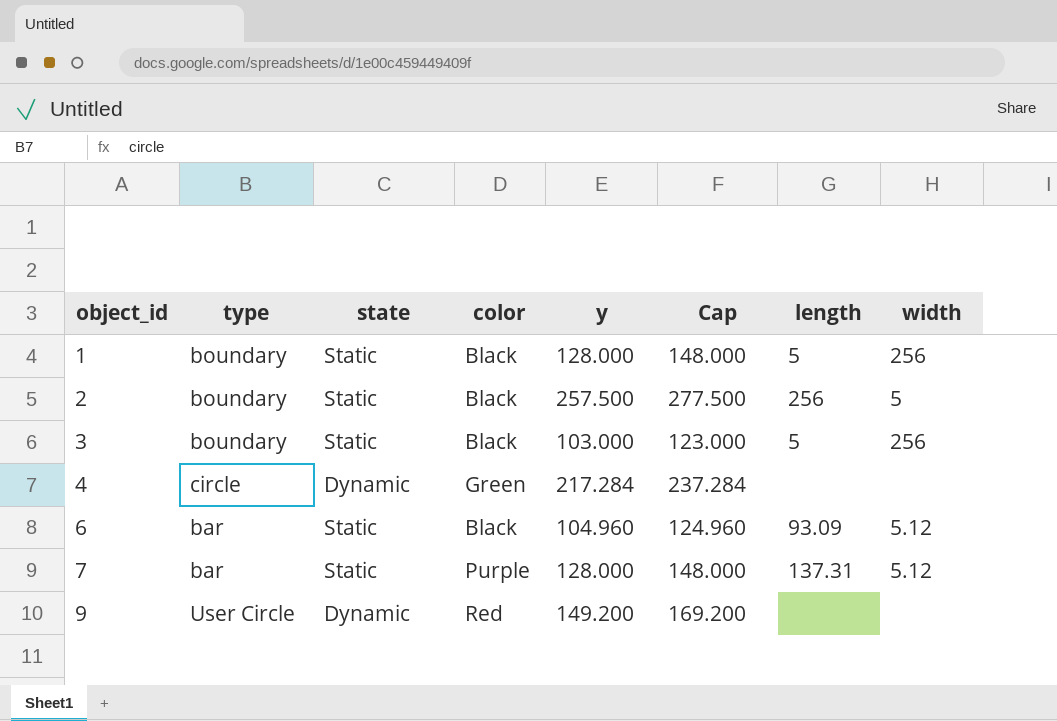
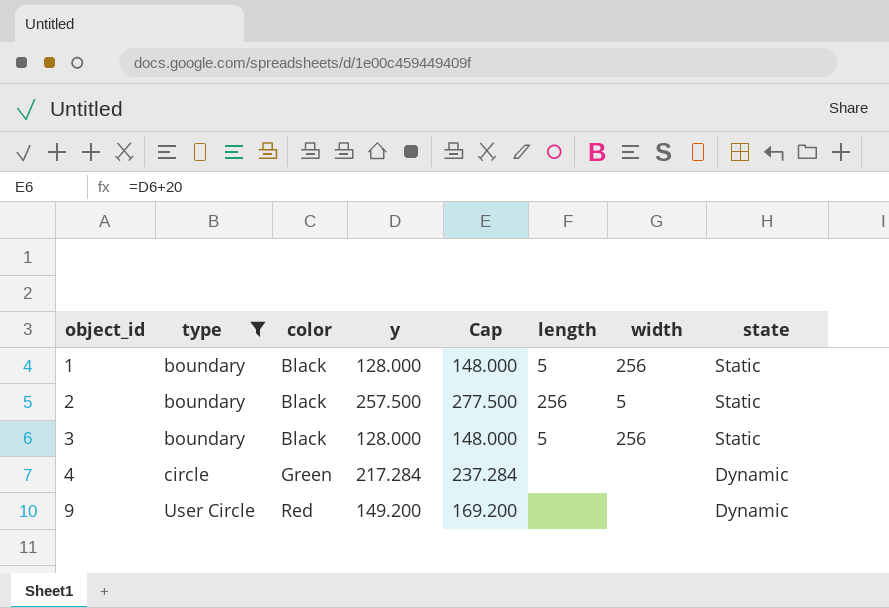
filter: none -> type != bar
column state | position: 3 -> 8
3 | y: 103.000 -> 128.000
3 | Cap: 123.000 -> 148.000

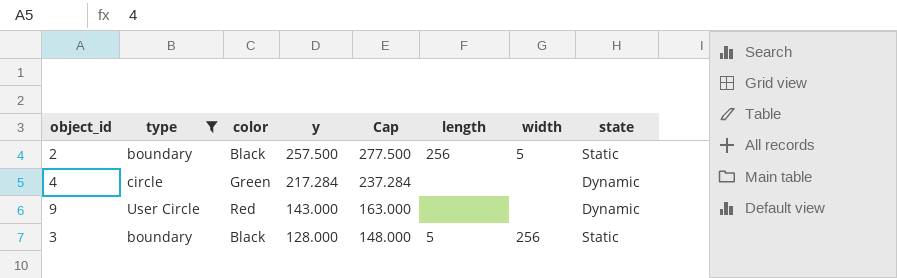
row order: object_id ascending -> y descending
row 1: boundary | Black | 128.000 | 148.000 | 5 | 256 | Static -> none
9 | y: 149.200 -> 143.000
9 | Cap: 169.200 -> 163.000

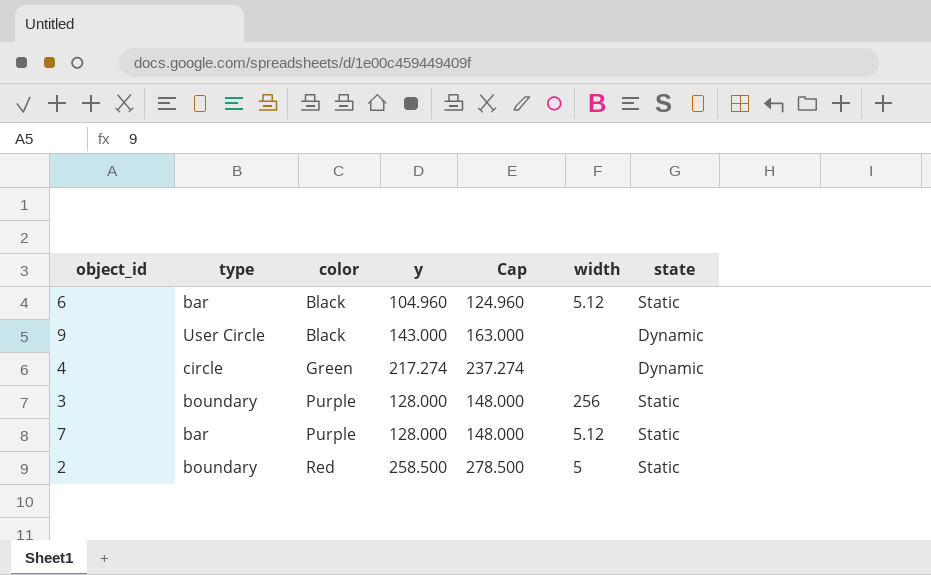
filter: type != bar -> none
row order: y descending -> color ascending
column length | position: 6 -> none
9 | color: Red -> Black
4 | y: 217.284 -> 217.274
4 | Cap: 237.284 -> 237.274
3 | color: Black -> Purple
2 | color: Black -> Red
2 | y: 257.500 -> 258.500
2 | Cap: 277.500 -> 278.500

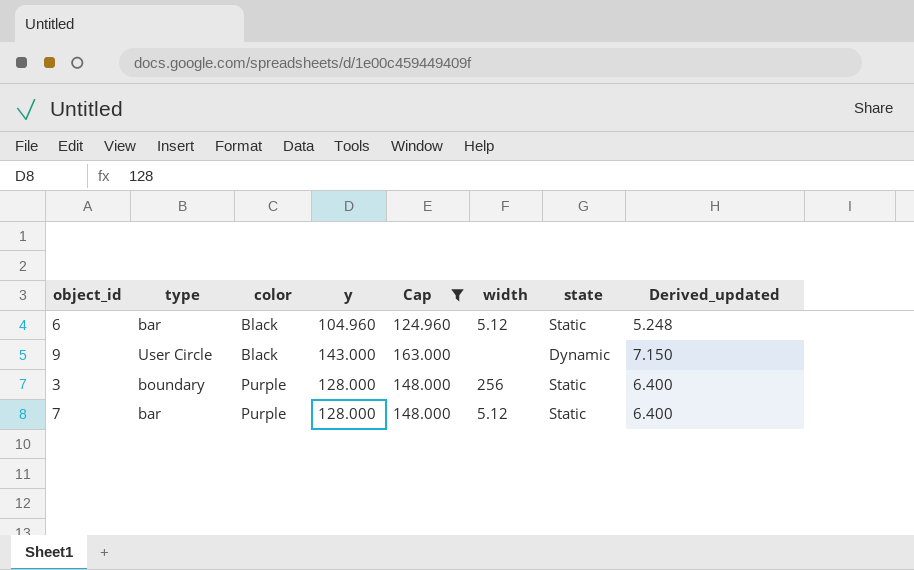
filter: none -> Cap <= 163.000
column Derived_updated | formula: none -> [y] * 0.05

